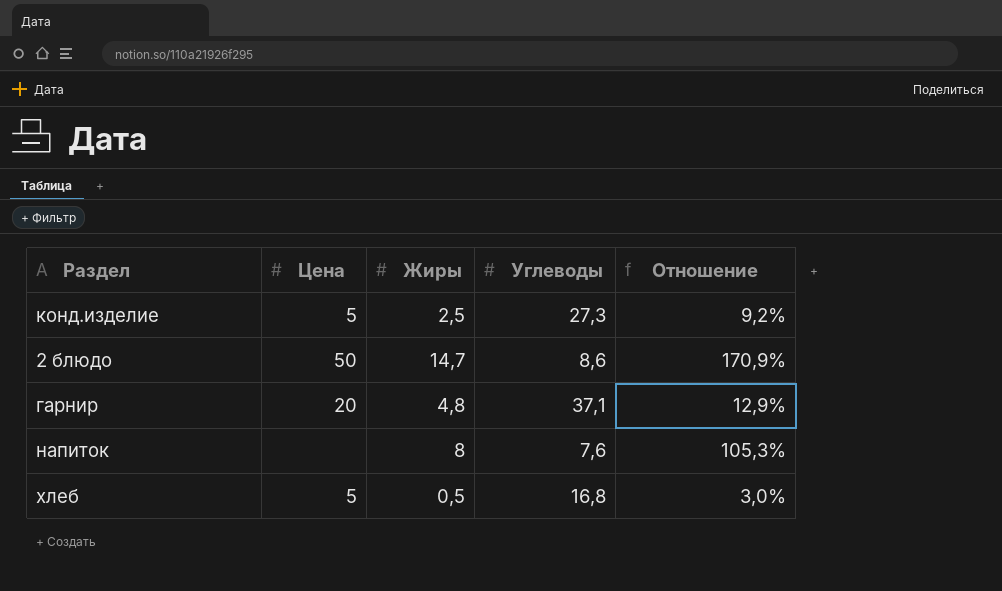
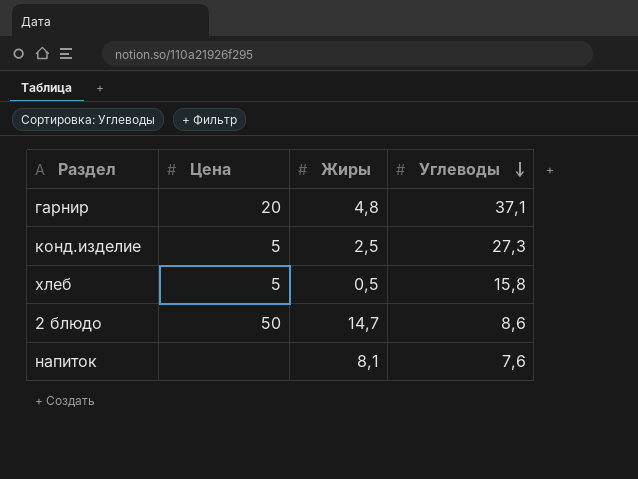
row order: none -> Углеводы descending
column Отношение | formula: [Жиры] / [Углеводы] -> none
хлеб | Углеводы: 16,8 -> 15,8
напиток | Жиры: 8 -> 8,1

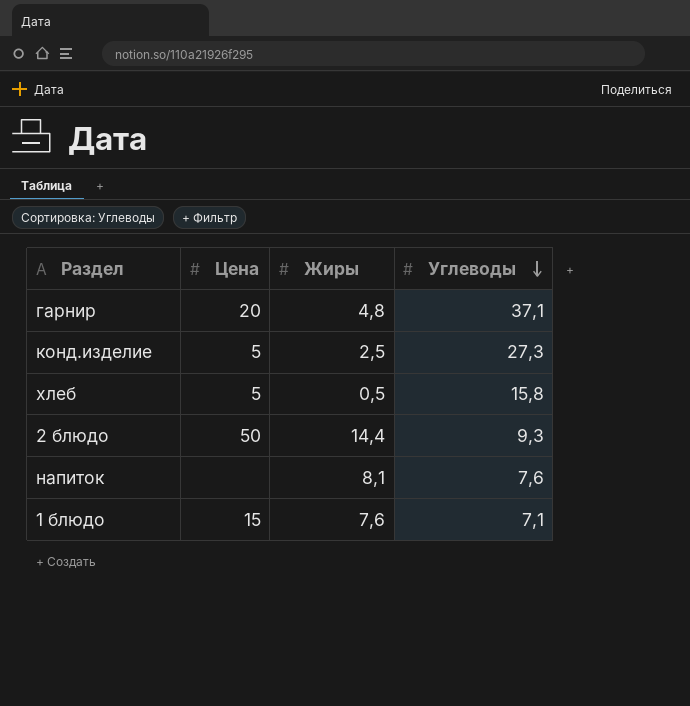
2 блюдо | Жиры: 14,7 -> 14,4
2 блюдо | Углеводы: 8,6 -> 9,3
row 1 блюдо: none -> 15 | 7,6 | 7,1

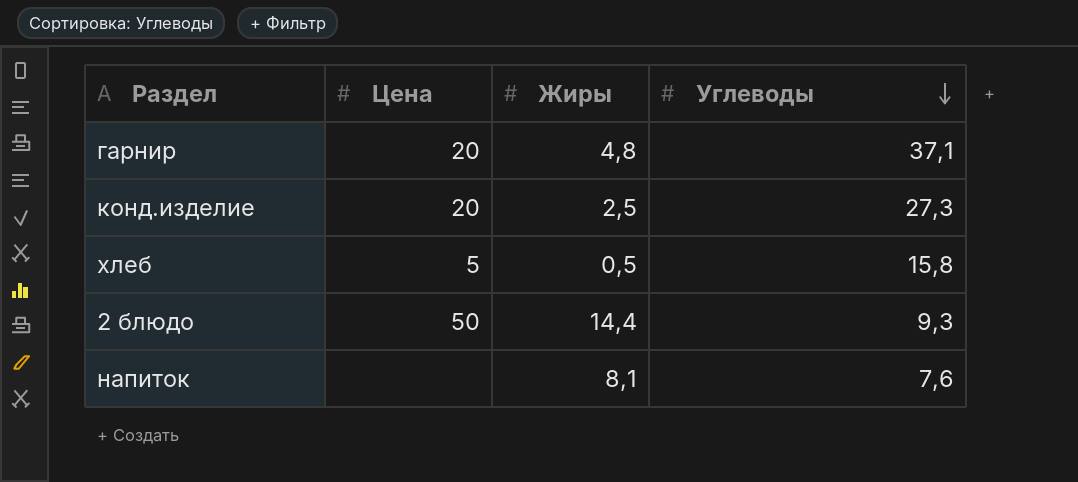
row 1 блюдо: 15 | 7,6 | 7,1 -> none
конд.изделие | Цена: 5 -> 20

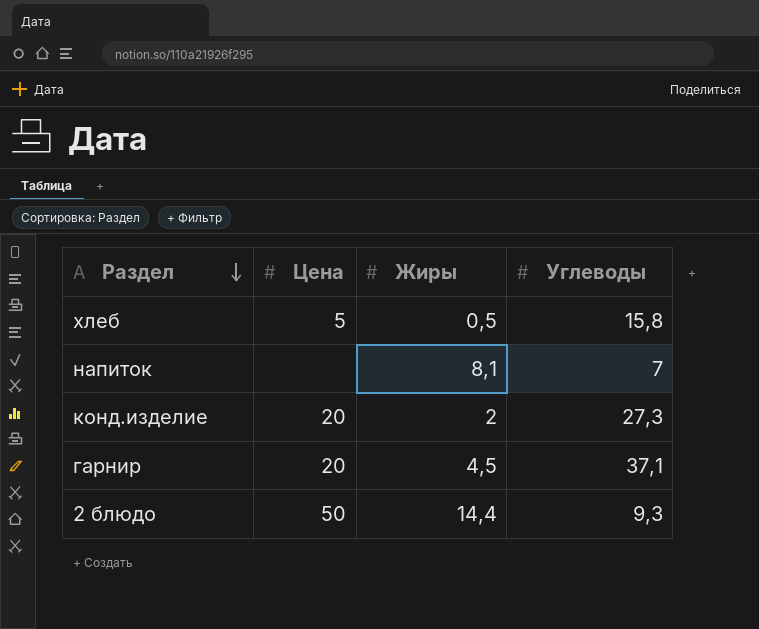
row order: Углеводы descending -> Раздел descending
напиток | Углеводы: 7,6 -> 7
конд.изделие | Жиры: 2,5 -> 2
гарнир | Жиры: 4,8 -> 4,5

